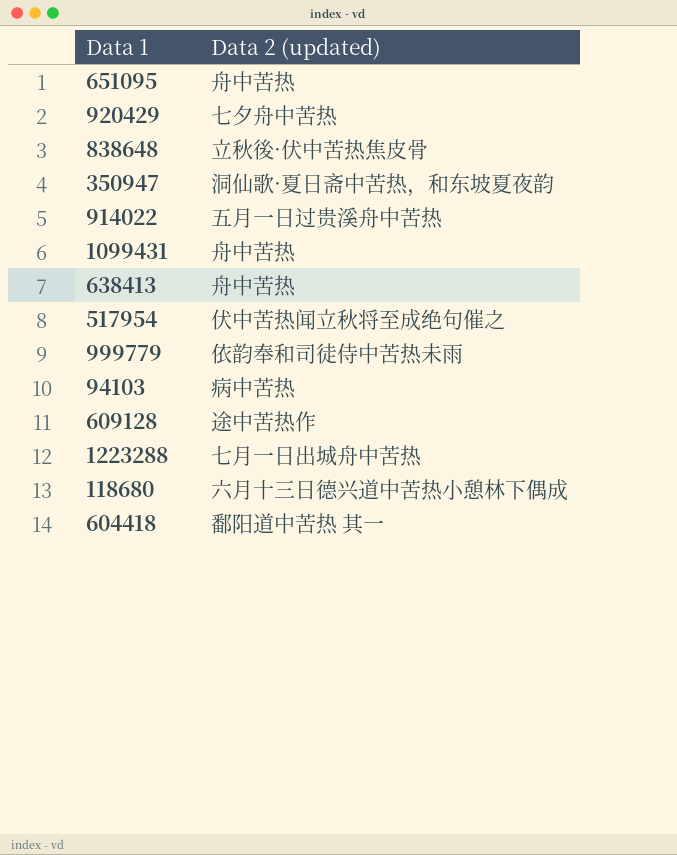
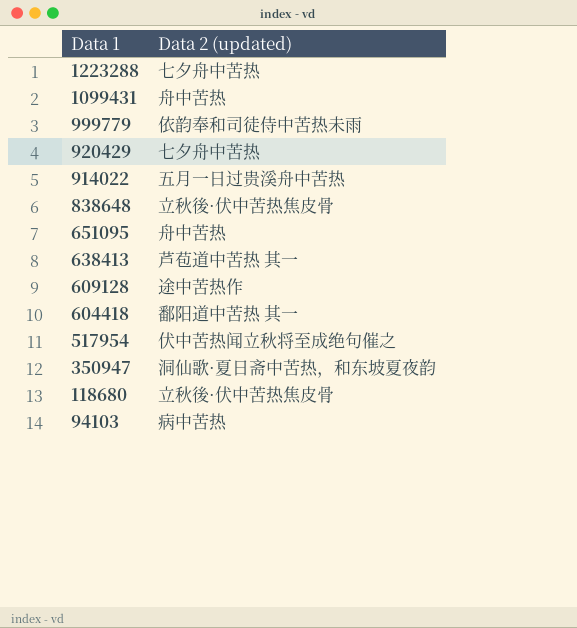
row order: none -> Data 1 descending
1223288 | Data 2 (updated): 七月一日出城舟中苦热 -> 七夕舟中苦热
638413 | Data 2 (updated): 舟中苦热 -> 芦苞道中苦热 其一
118680 | Data 2 (updated): 六月十三日德兴道中苦热小憩林下偶成 -> 立秋後·伏中苦热焦皮骨

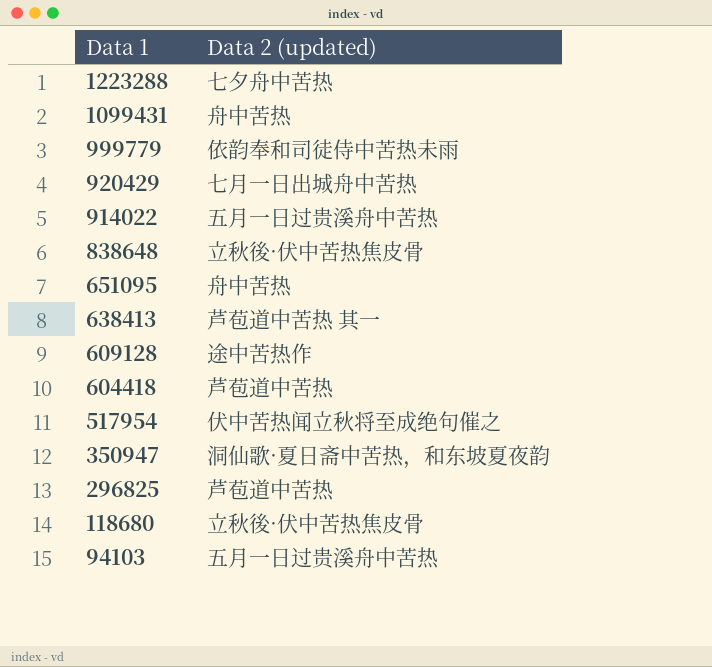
920429 | Data 2 (updated): 七夕舟中苦热 -> 七月一日出城舟中苦热
604418 | Data 2 (updated): 鄱阳道中苦热 其一 -> 芦苞道中苦热
row 296825: none -> 芦苞道中苦热
94103 | Data 2 (updated): 病中苦热 -> 五月一日过贵溪舟中苦热

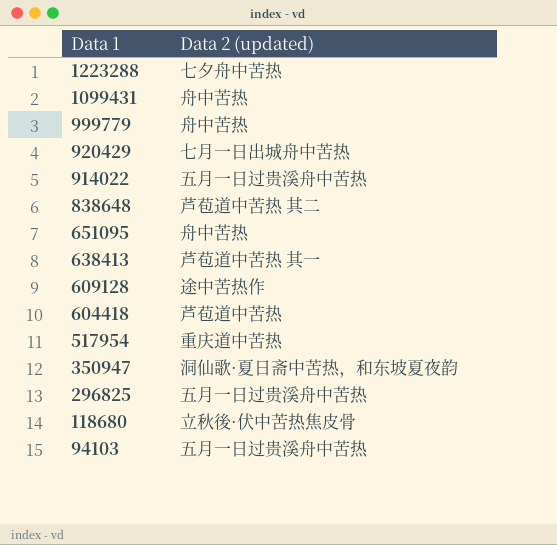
999779 | Data 2 (updated): 依韵奉和司徒侍中苦热未雨 -> 舟中苦热
838648 | Data 2 (updated): 立秋後·伏中苦热焦皮骨 -> 芦苞道中苦热 其二
517954 | Data 2 (updated): 伏中苦热闻立秋将至成绝句催之 -> 重庆道中苦热
296825 | Data 2 (updated): 芦苞道中苦热 -> 五月一日过贵溪舟中苦热

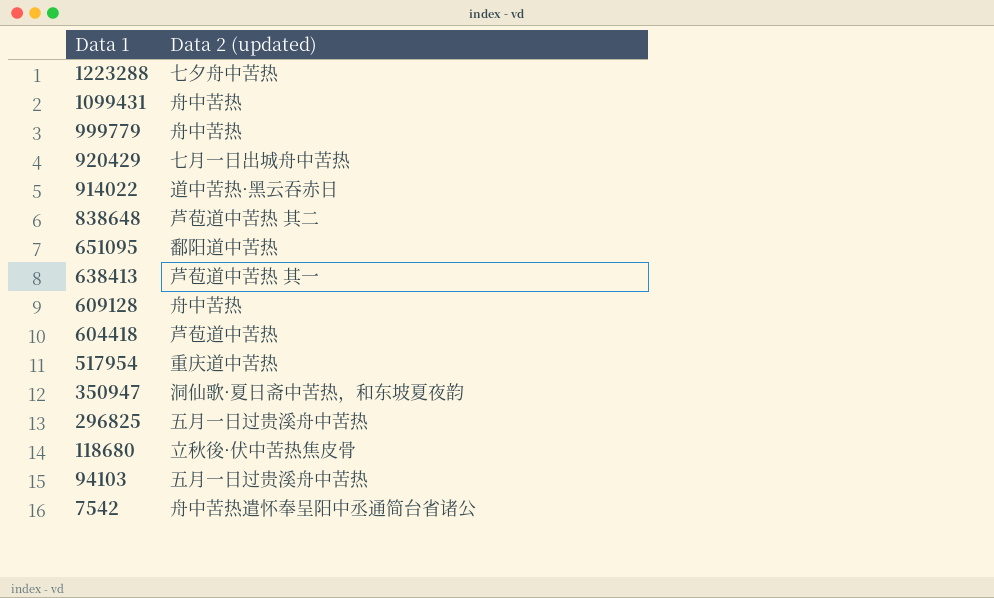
914022 | Data 2 (updated): 五月一日过贵溪舟中苦热 -> 道中苦热·黑云吞赤日
651095 | Data 2 (updated): 舟中苦热 -> 鄱阳道中苦热
609128 | Data 2 (updated): 途中苦热作 -> 舟中苦热
row 7542: none -> 舟中苦热遣怀奉呈阳中丞通简台省诸公

